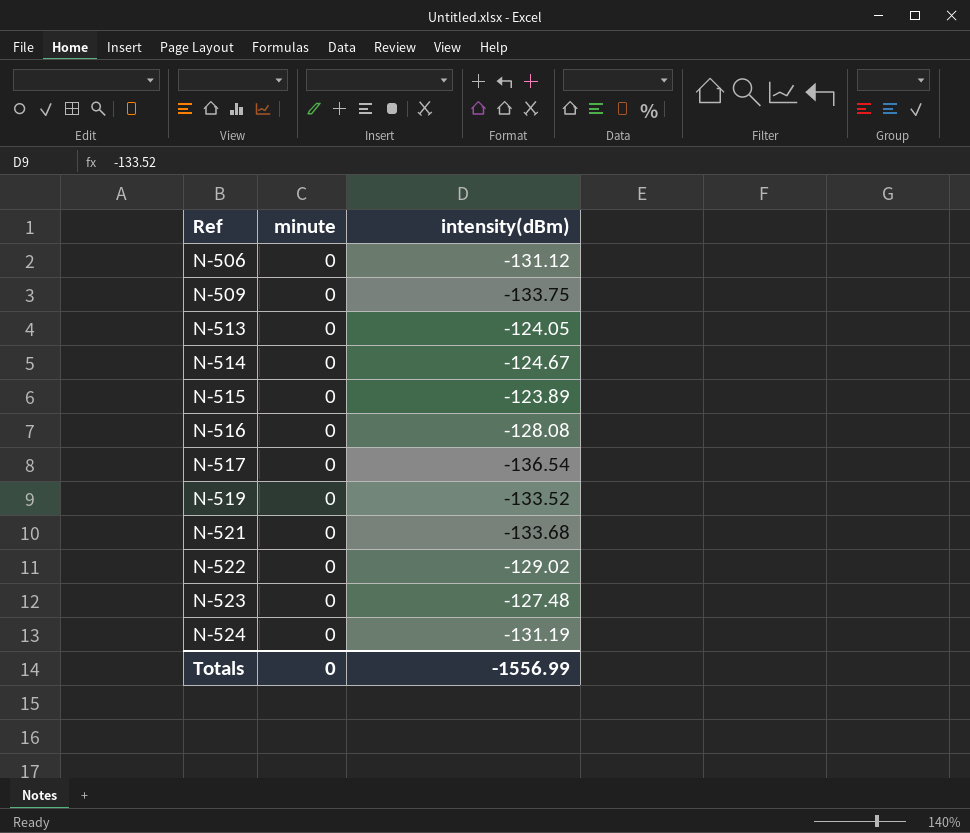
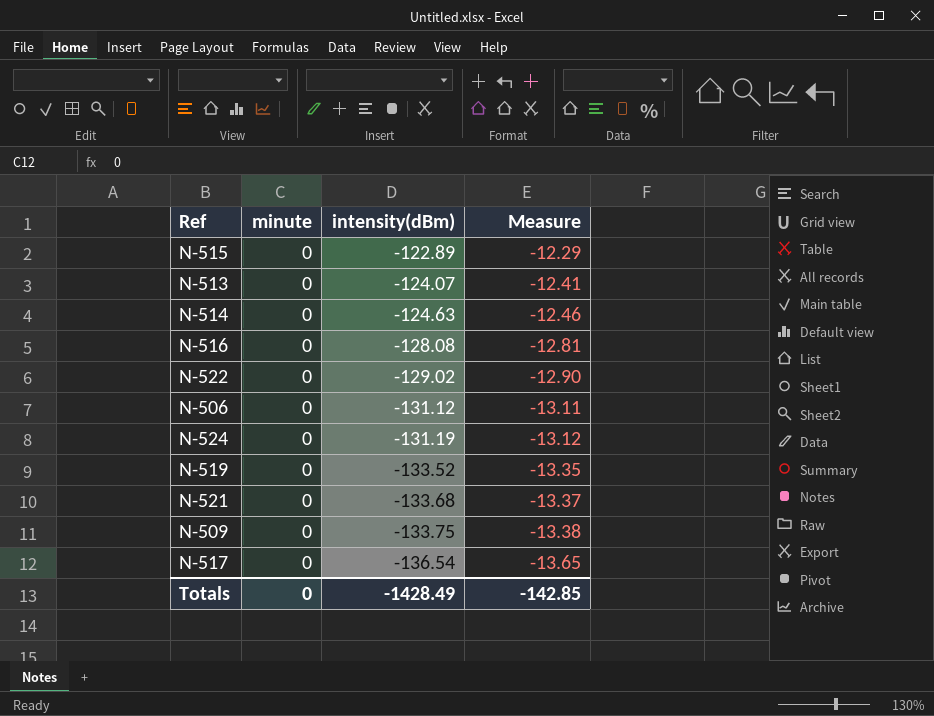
row order: Ref ascending -> intensity(dBm) descending
column Measure | formula: none -> [intensity(dBm)] * 0.1
row N-523: 0 | -127.48 -> none
N-515 | intensity(dBm): -123.89 -> -122.89
N-513 | intensity(dBm): -124.05 -> -124.07
N-514 | intensity(dBm): -124.67 -> -124.63
Totals | intensity(dBm): -1556.99 -> -1428.49

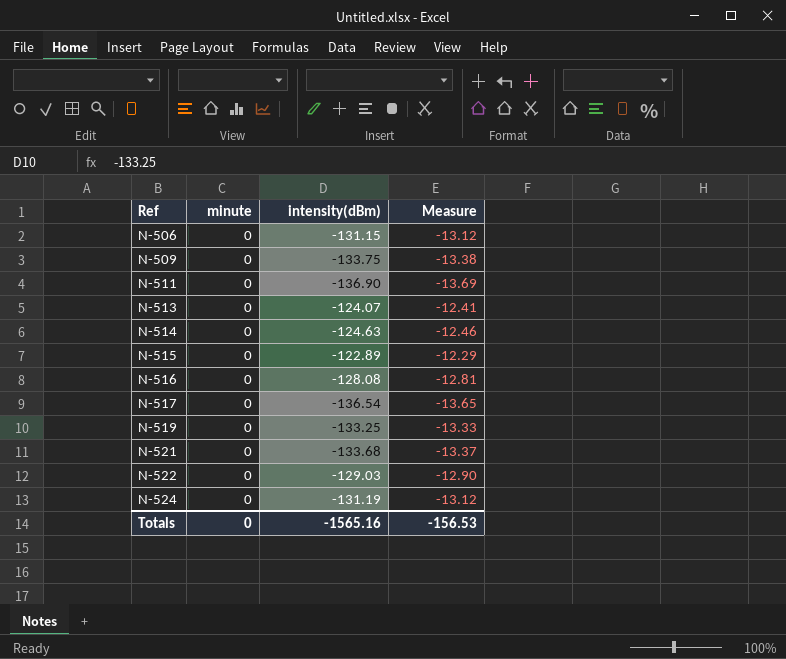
row order: intensity(dBm) descending -> Ref ascending
N-506 | intensity(dBm): -131.12 -> -131.15
N-506 | Measure: -13.11 -> -13.12
row N-511: none -> 0 | -136.90 | -13.69
N-519 | intensity(dBm): -133.52 -> -133.25
N-519 | Measure: -13.35 -> -13.33
N-522 | intensity(dBm): -129.02 -> -129.03
Totals | intensity(dBm): -1428.49 -> -1565.16
Totals | Measure: -142.85 -> -156.53

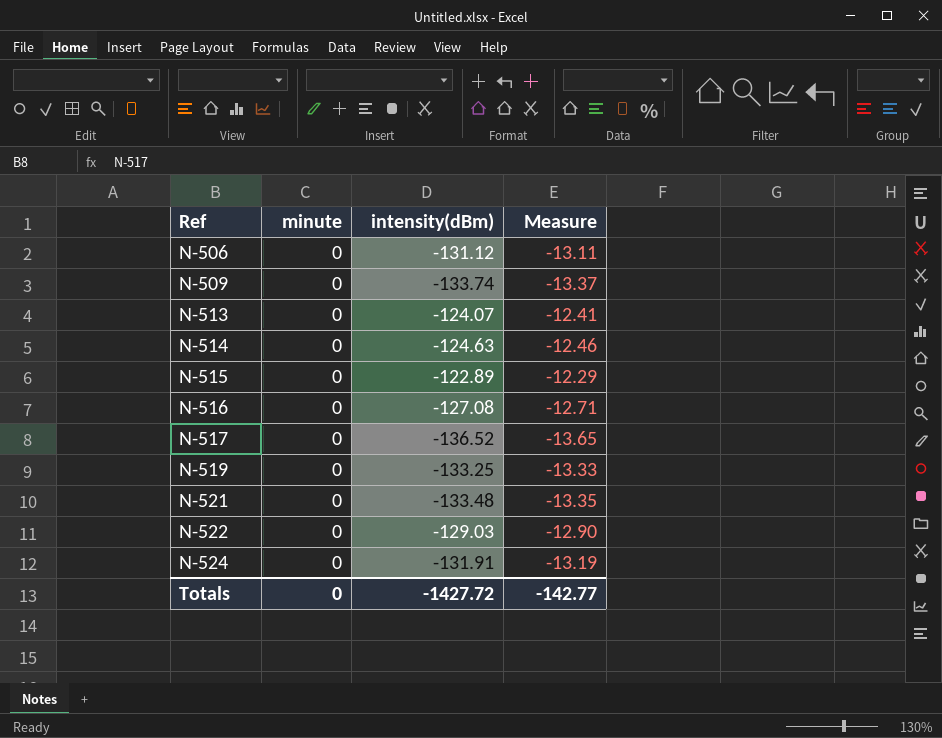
row N-511: 0 | -136.90 | -13.69 -> none
N-506 | intensity(dBm): -131.15 -> -131.12
N-506 | Measure: -13.12 -> -13.11
N-509 | intensity(dBm): -133.75 -> -133.74
N-509 | Measure: -13.38 -> -13.37
N-516 | intensity(dBm): -128.08 -> -127.08
N-516 | Measure: -12.81 -> -12.71
N-517 | intensity(dBm): -136.54 -> -136.52
N-521 | intensity(dBm): -133.68 -> -133.48
N-521 | Measure: -13.37 -> -13.35
N-524 | intensity(dBm): -131.19 -> -131.91
N-524 | Measure: -13.12 -> -13.19
Totals | intensity(dBm): -1565.16 -> -1427.72
Totals | Measure: -156.53 -> -142.77

